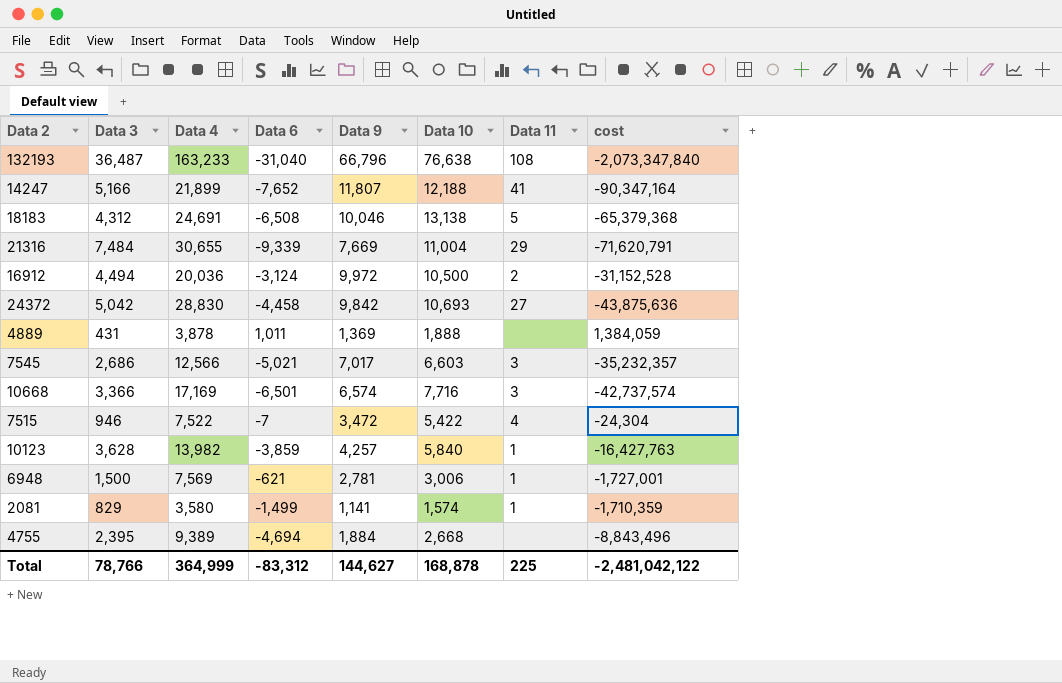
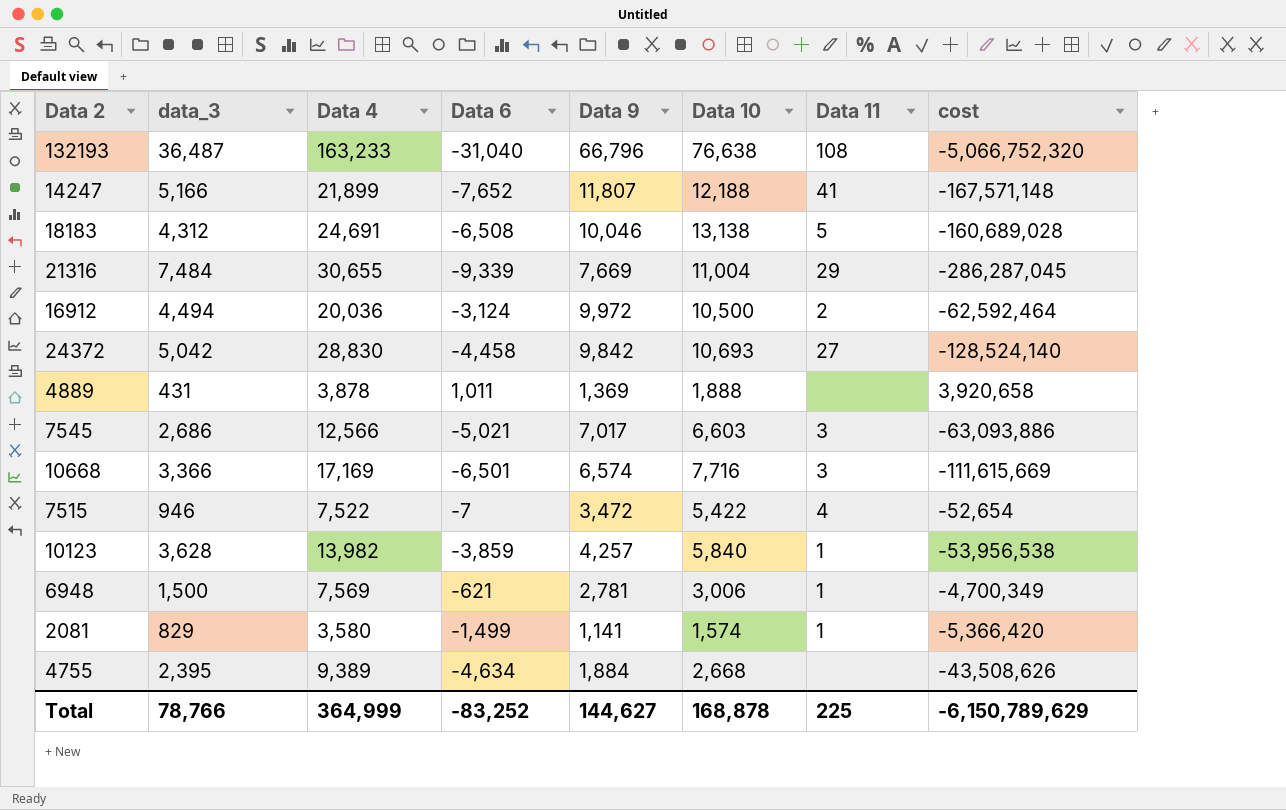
column name: Data 3 -> data_3
column cost | formula: [Data 6] * [Data 9] -> [Data 4] * [Data 6]
4755 | Data 6: -4,694 -> -4,634
Total | Data 6: -83,312 -> -83,252
Total | cost: -2,481,042,122 -> -6,150,789,629

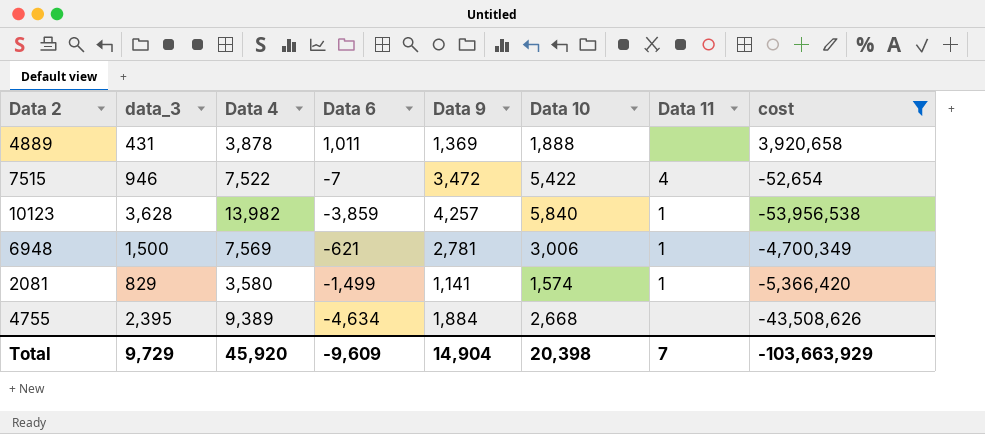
filter: none -> cost >= -53,956,538
Total | data_3: 78,766 -> 9,729
Total | Data 4: 364,999 -> 45,920
Total | Data 6: -83,252 -> -9,609
Total | Data 9: 144,627 -> 14,904
Total | Data 10: 168,878 -> 20,398
Total | Data 11: 225 -> 7
Total | cost: -6,150,789,629 -> -103,663,929

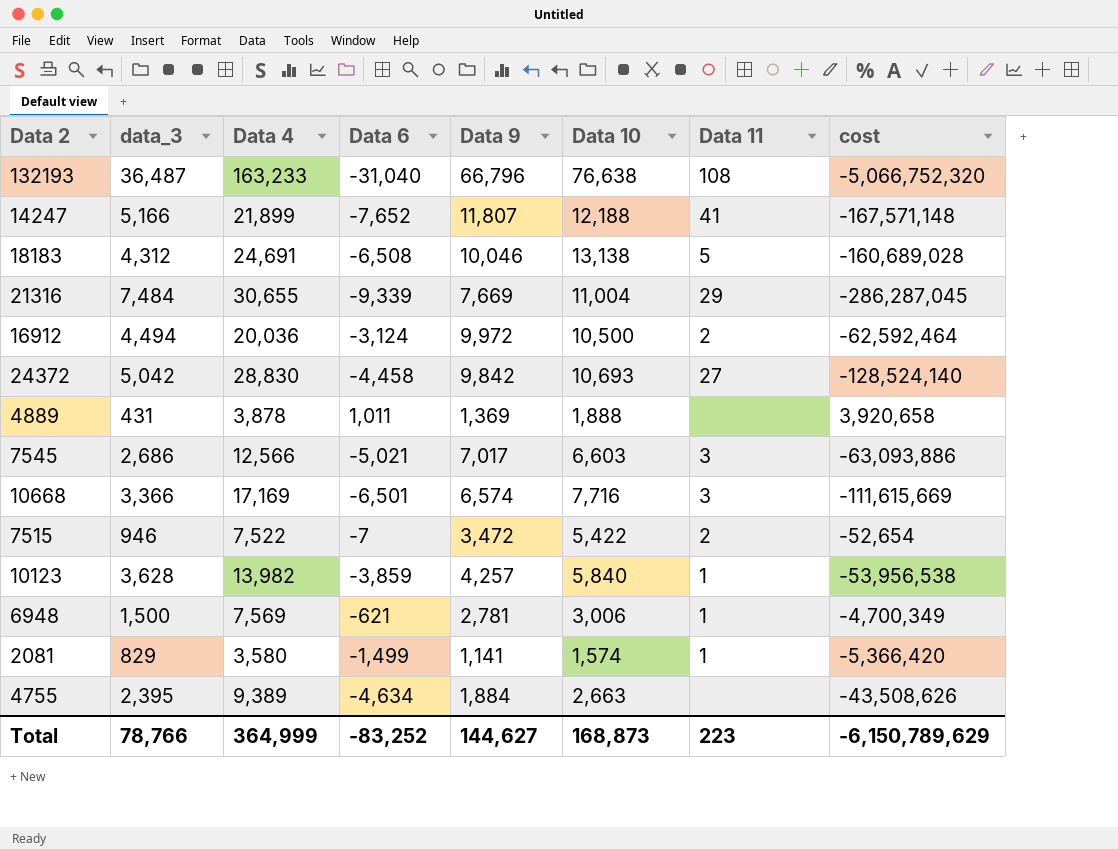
filter: cost >= -53,956,538 -> none
7515 | Data 11: 4 -> 2
4755 | Data 10: 2,668 -> 2,663
Total | data_3: 9,729 -> 78,766
Total | Data 4: 45,920 -> 364,999
Total | Data 6: -9,609 -> -83,252
Total | Data 9: 14,904 -> 144,627
Total | Data 10: 20,398 -> 168,873
Total | Data 11: 7 -> 223
Total | cost: -103,663,929 -> -6,150,789,629

